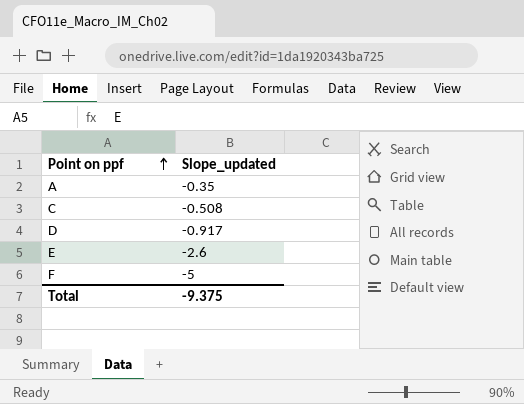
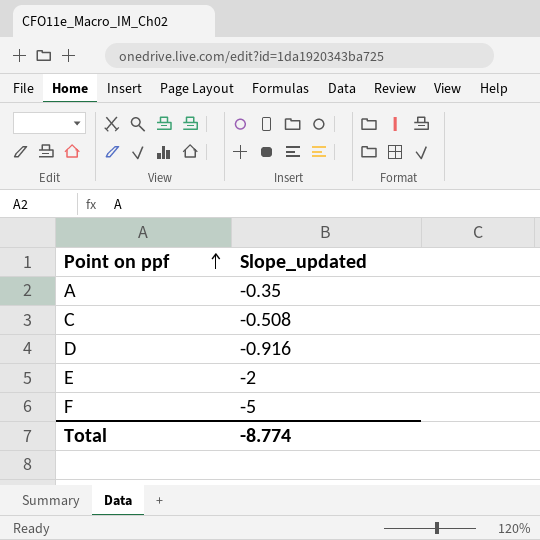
D | Slope_updated: -0.917 -> -0.916
E | Slope_updated: -2.6 -> -2
Total | Slope_updated: -9.375 -> -8.774

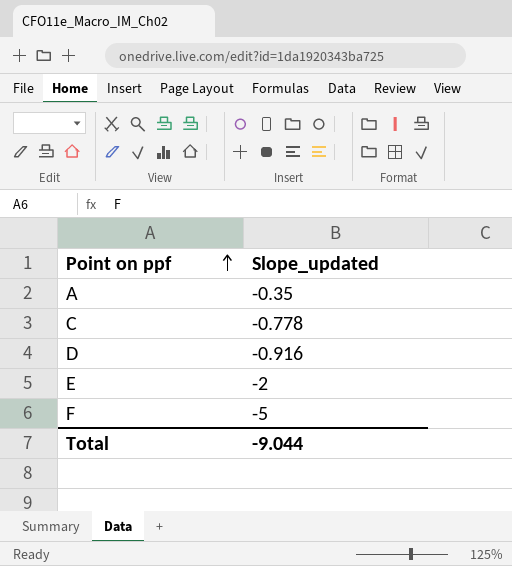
C | Slope_updated: -0.508 -> -0.778
Total | Slope_updated: -8.774 -> -9.044

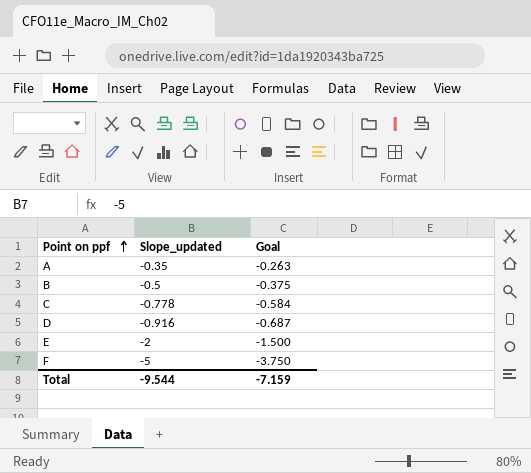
column Goal | formula: none -> [Slope_updated] * 0.75
row B: none -> -0.5 | -0.375
Total | Slope_updated: -9.044 -> -9.544

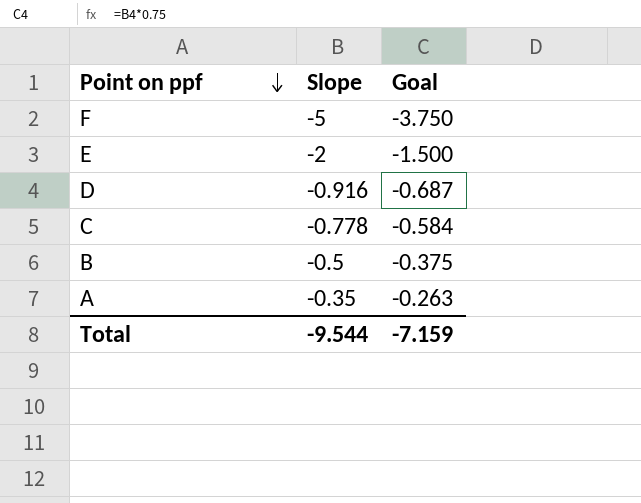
row order: Point on ppf ascending -> Point on ppf descending
column name: Slope_updated -> Slope

